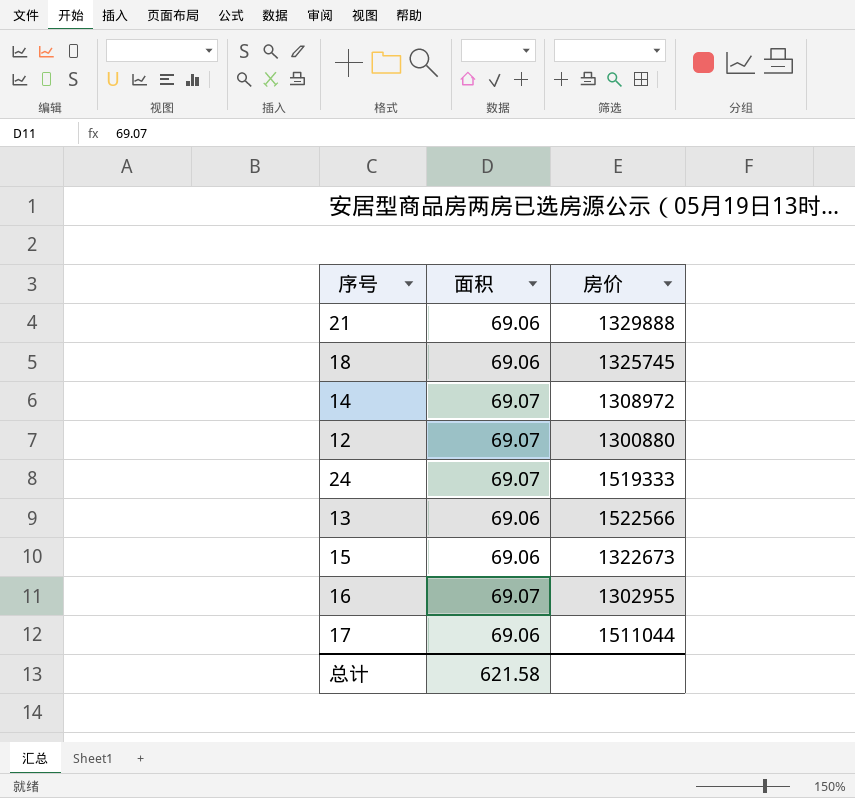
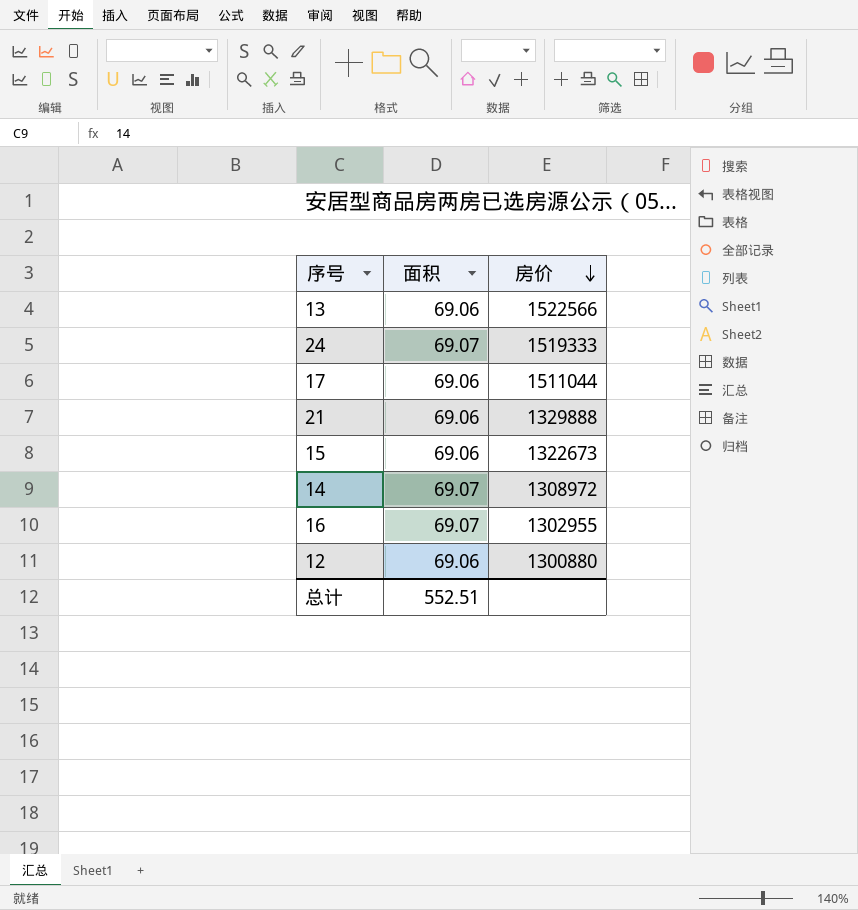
row order: none -> 房价 descending
row 18: 69.06 | 1325745 -> none
12 | 面积: 69.07 -> 69.06
总计 | 面积: 621.58 -> 552.51

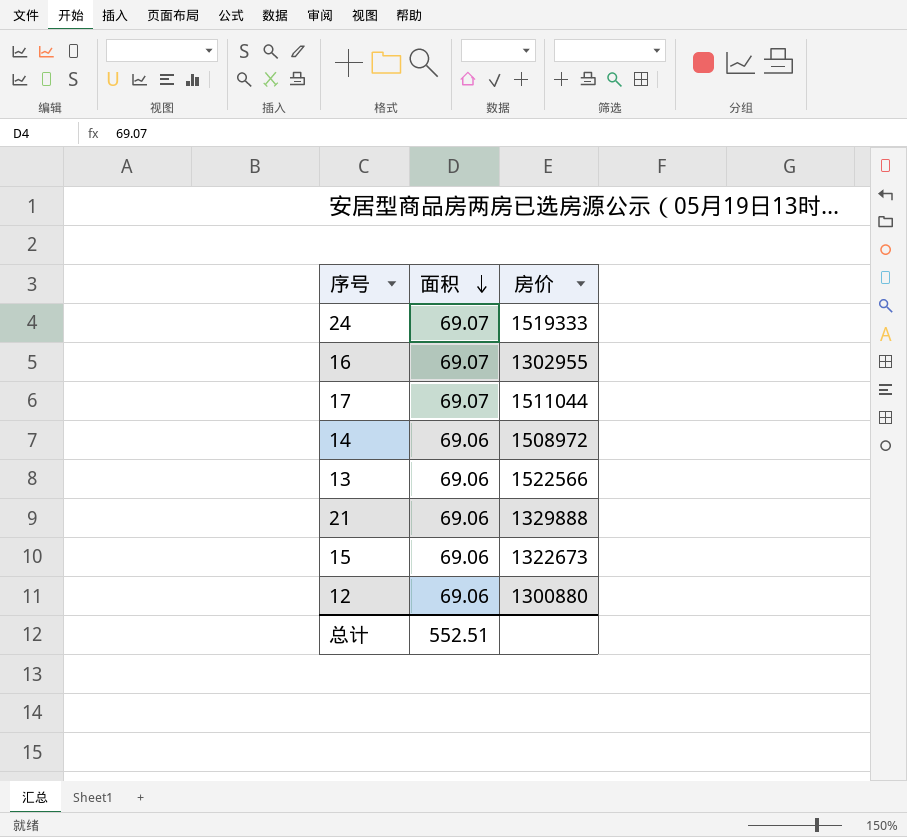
row order: 房价 descending -> 面积 descending
17 | 面积: 69.06 -> 69.07
14 | 面积: 69.07 -> 69.06
14 | 房价: 1308972 -> 1508972

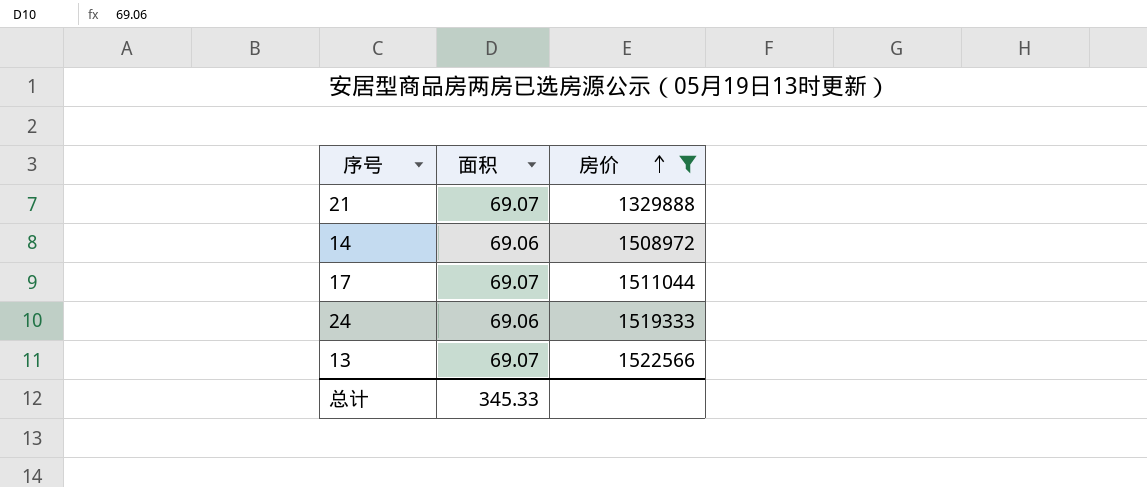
filter: none -> 房价 >= 1329888
row order: 面积 descending -> 房价 ascending
21 | 面积: 69.06 -> 69.07
24 | 面积: 69.07 -> 69.06
13 | 面积: 69.06 -> 69.07
总计 | 面积: 552.51 -> 345.33

